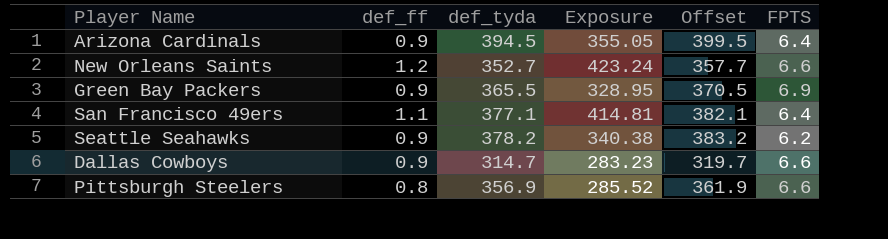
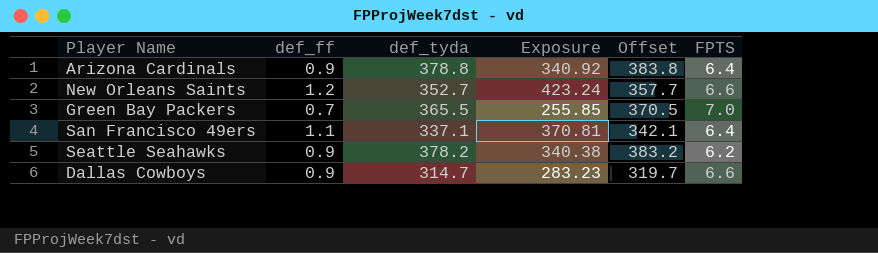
row Pittsburgh Steelers: 0.8 | 356.9 | 285.52 | 361.9 | 6.6 -> none
Arizona Cardinals | def_tyda: 394.5 -> 378.8
Arizona Cardinals | Exposure: 355.05 -> 340.92
Arizona Cardinals | Offset: 399.5 -> 383.8
Green Bay Packers | def_ff: 0.9 -> 0.7
Green Bay Packers | Exposure: 328.95 -> 255.85
Green Bay Packers | FPTS: 6.9 -> 7.0
San Francisco 49ers | def_tyda: 377.1 -> 337.1
San Francisco 49ers | Exposure: 414.81 -> 370.81
San Francisco 49ers | Offset: 382.1 -> 342.1

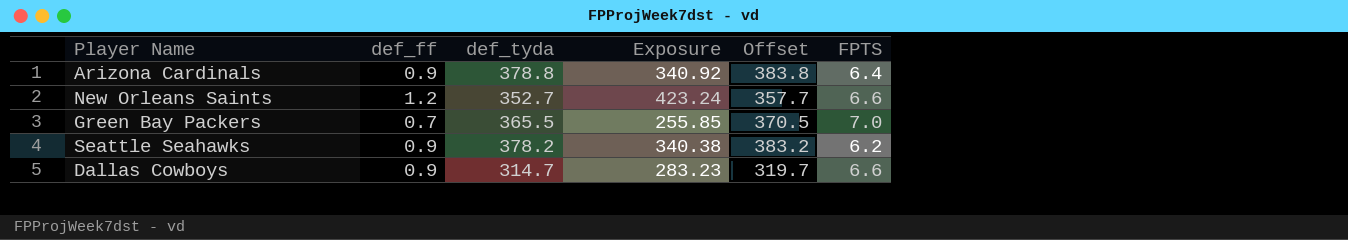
row San Francisco 49ers: 1.1 | 337.1 | 370.81 | 342.1 | 6.4 -> none

